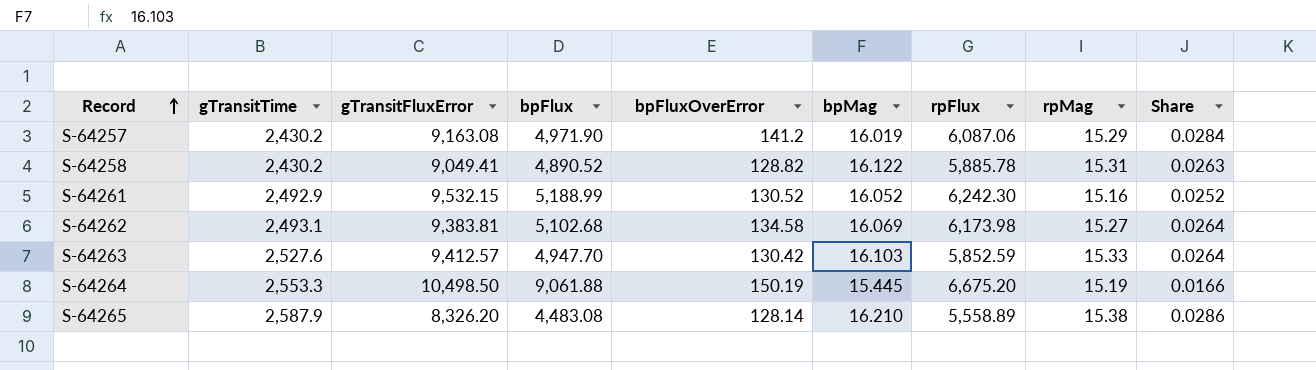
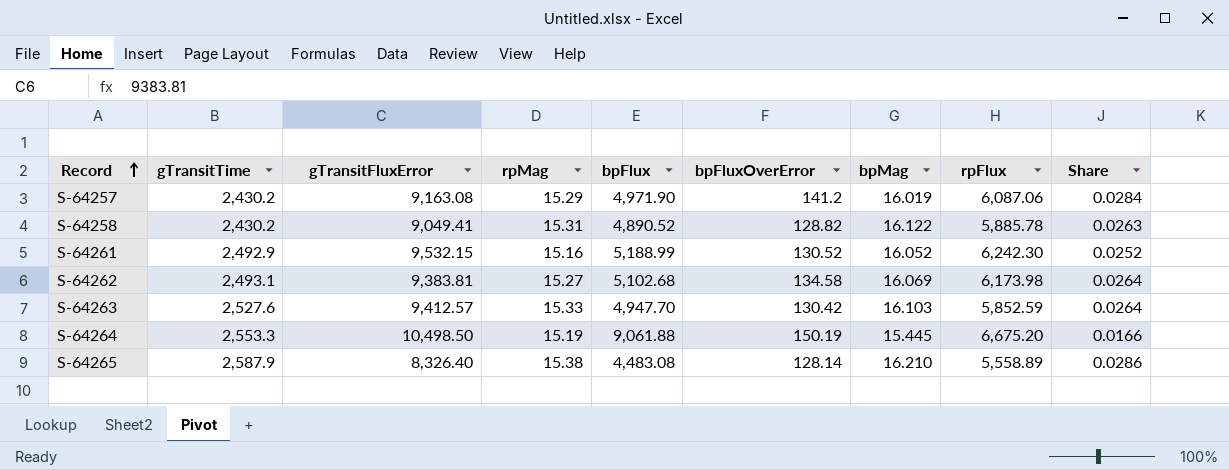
column rpMag | position: 8 -> 4
S-64265 | gTransitFluxError: 8,326.20 -> 8,326.40

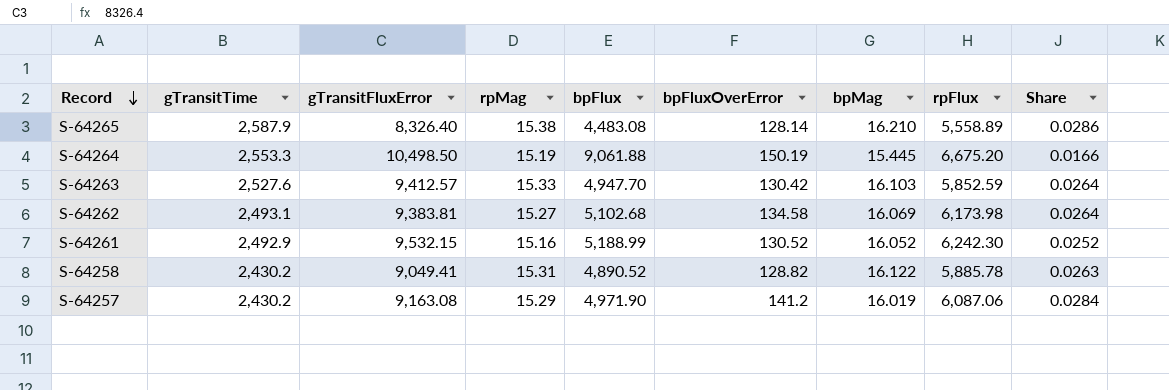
row order: Record ascending -> Record descending

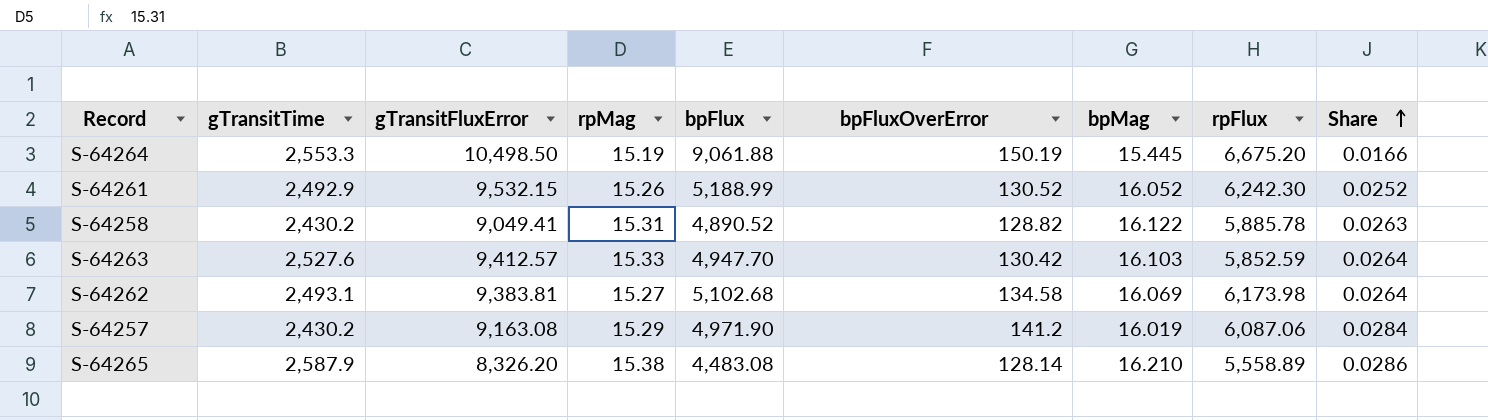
row order: Record descending -> Share ascending
S-64261 | rpMag: 15.16 -> 15.26
S-64265 | gTransitFluxError: 8,326.40 -> 8,326.20

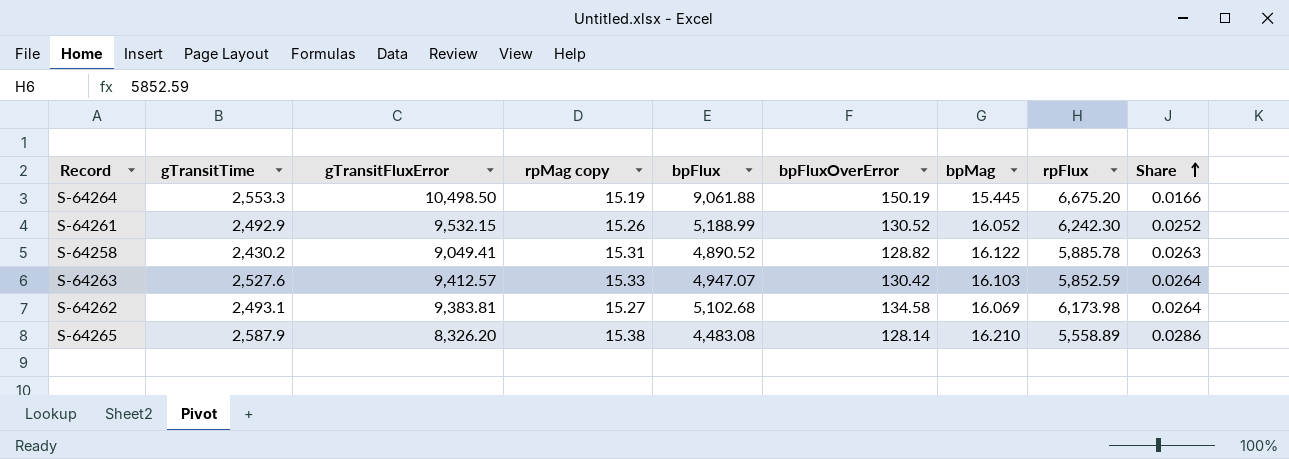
column name: rpMag -> rpMag copy
row S-64257: 2,430.2 | 9,163.08 | 15.29 | 4,971.90 | 141.2 | 16.019 | 6,087.06 | 0.0284 -> none
S-64263 | bpFlux: 4,947.70 -> 4,947.07

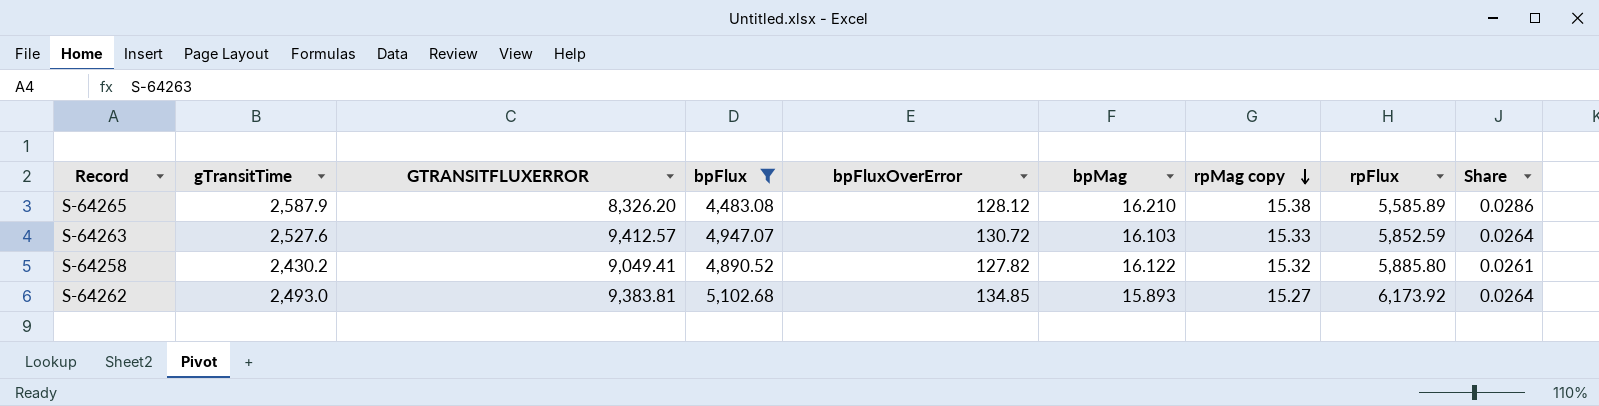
filter: none -> bpFlux <= 5,102.68
row order: Share ascending -> rpMag copy descending
column name: gTransitFluxError -> GTRANSITFLUXERROR
column rpMag copy | position: 4 -> 7
S-64265 | bpFluxOverError: 128.14 -> 128.12
S-64265 | rpFlux: 5,558.89 -> 5,585.89
S-64263 | bpFluxOverError: 130.42 -> 130.72
S-64258 | bpFluxOverError: 128.82 -> 127.82
S-64258 | rpMag copy: 15.31 -> 15.32
S-64258 | rpFlux: 5,885.78 -> 5,885.80
S-64258 | Share: 0.0263 -> 0.0261
S-64262 | gTransitTime: 2,493.1 -> 2,493.0
S-64262 | bpFluxOverError: 134.58 -> 134.85
S-64262 | bpMag: 16.069 -> 15.893
S-64262 | rpFlux: 6,173.98 -> 6,173.92

